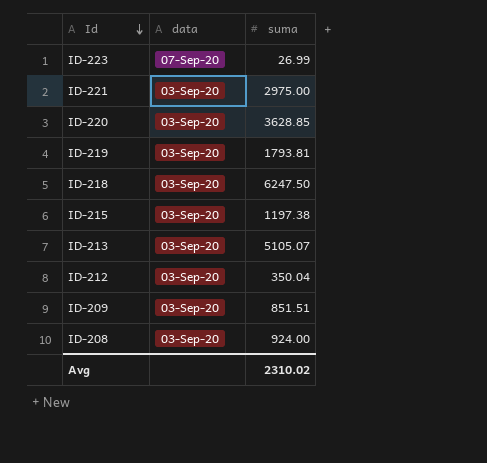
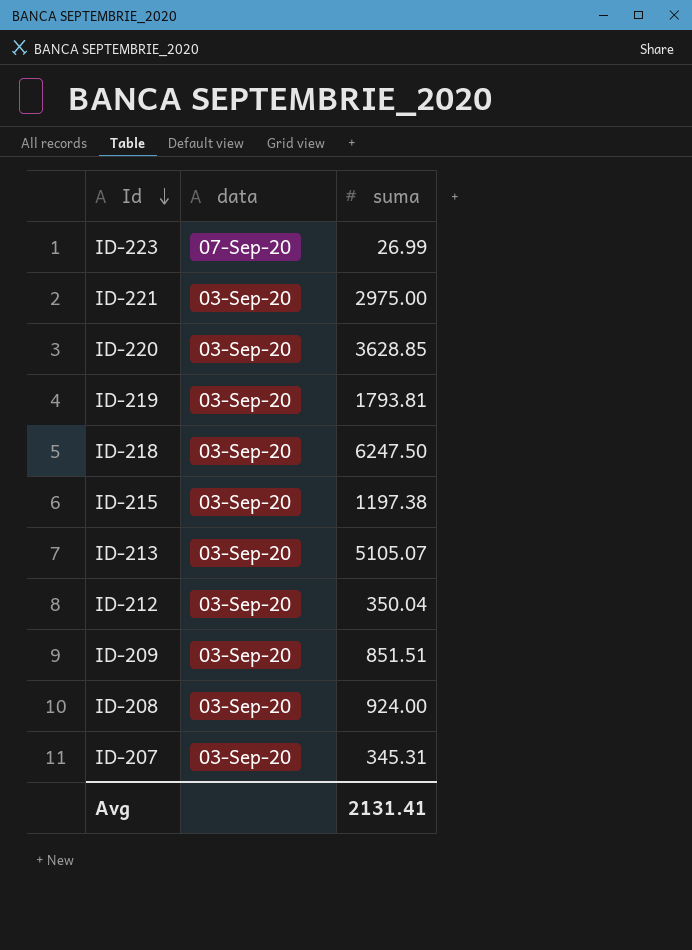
row ID-207: none -> 03-Sep-20 | 345.31
Avg | suma: 2310.02 -> 2131.41

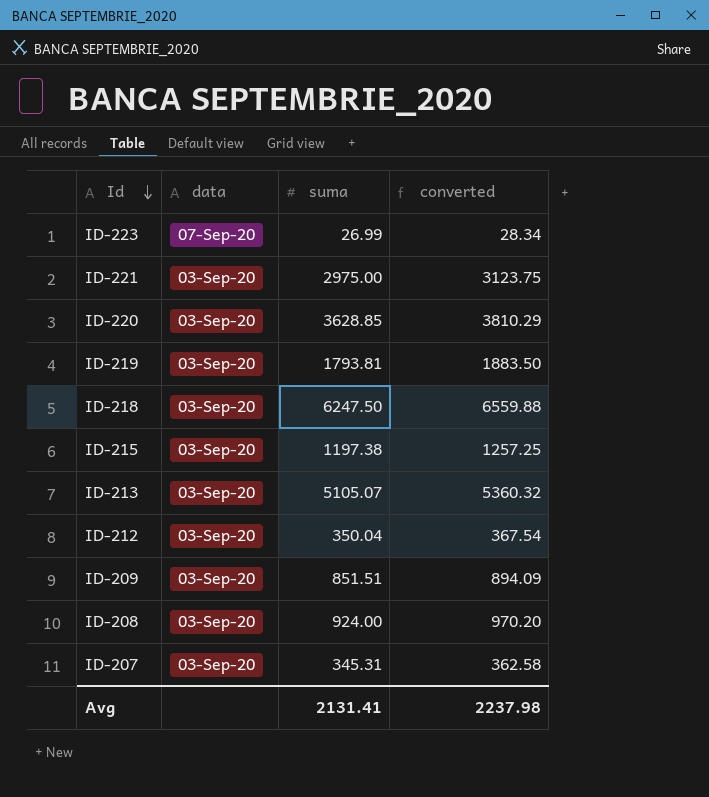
column converted | formula: none -> [suma] * 1.05

